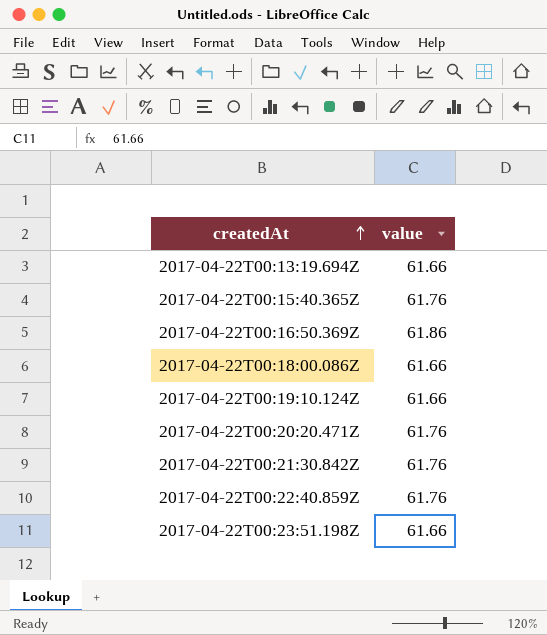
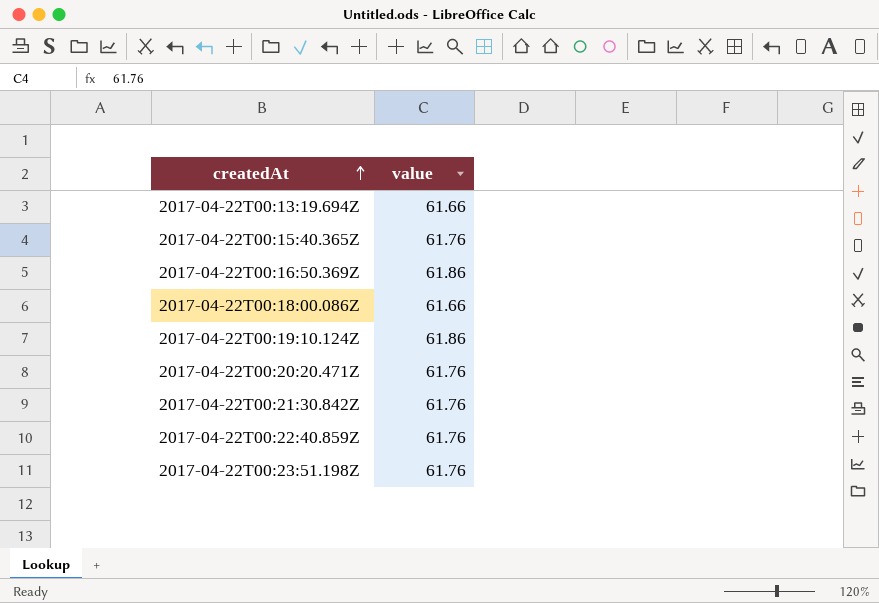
2017-04-22T00:19:10.124Z | value: 61.66 -> 61.86
2017-04-22T00:23:51.198Z | value: 61.66 -> 61.76

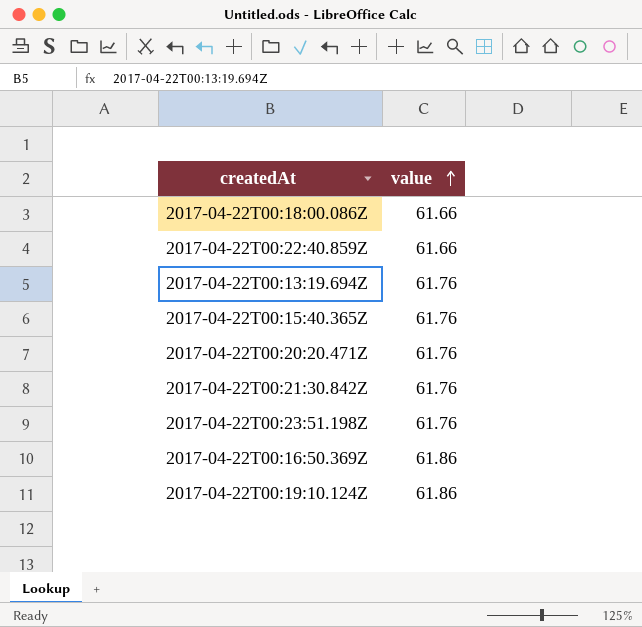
row order: createdAt ascending -> value ascending
2017-04-22T00:22:40.859Z | value: 61.76 -> 61.66
2017-04-22T00:13:19.694Z | value: 61.66 -> 61.76

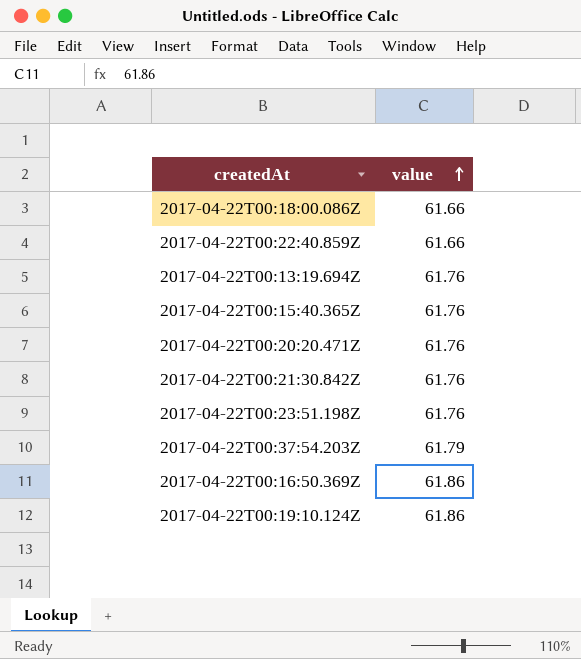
row 2017-04-22T00:37:54.203Z: none -> 61.79

